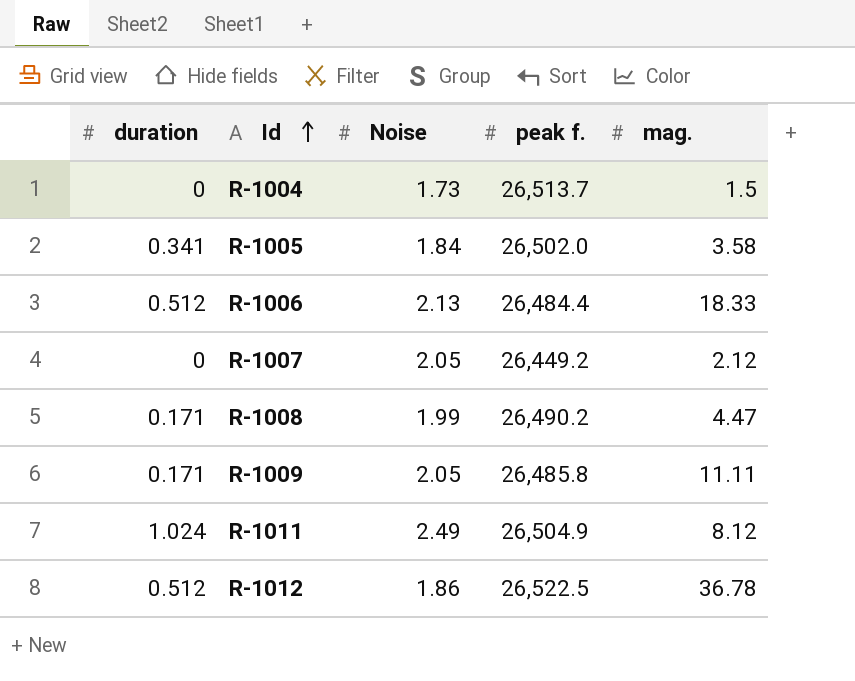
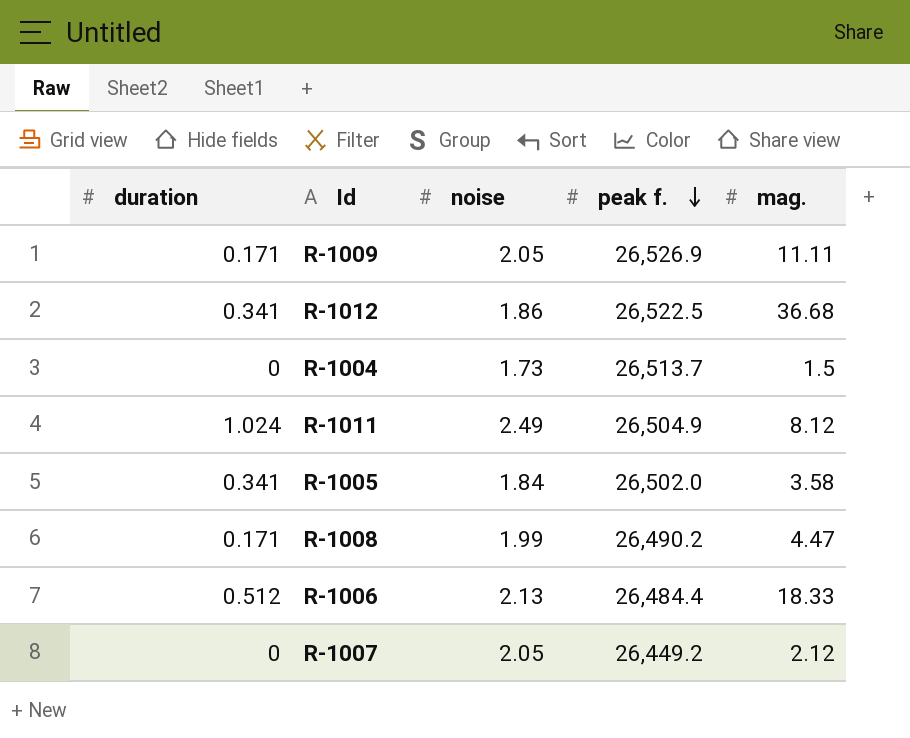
row order: Id ascending -> peak f. descending
column name: Noise -> noise
R-1009 | peak f.: 26,485.8 -> 26,526.9
R-1012 | duration: 0.512 -> 0.341
R-1012 | mag.: 36.78 -> 36.68

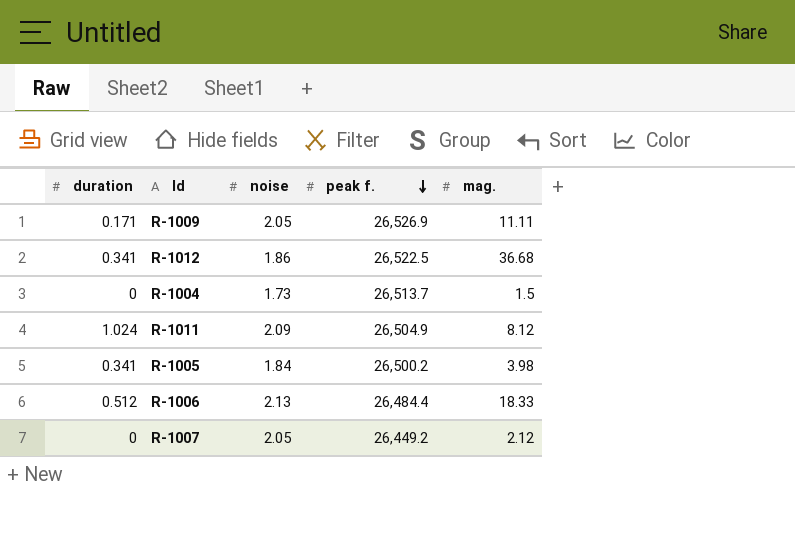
row R-1008: 0.171 | 1.99 | 26,490.2 | 4.47 -> none
R-1011 | noise: 2.49 -> 2.09
R-1005 | peak f.: 26,502.0 -> 26,500.2
R-1005 | mag.: 3.58 -> 3.98

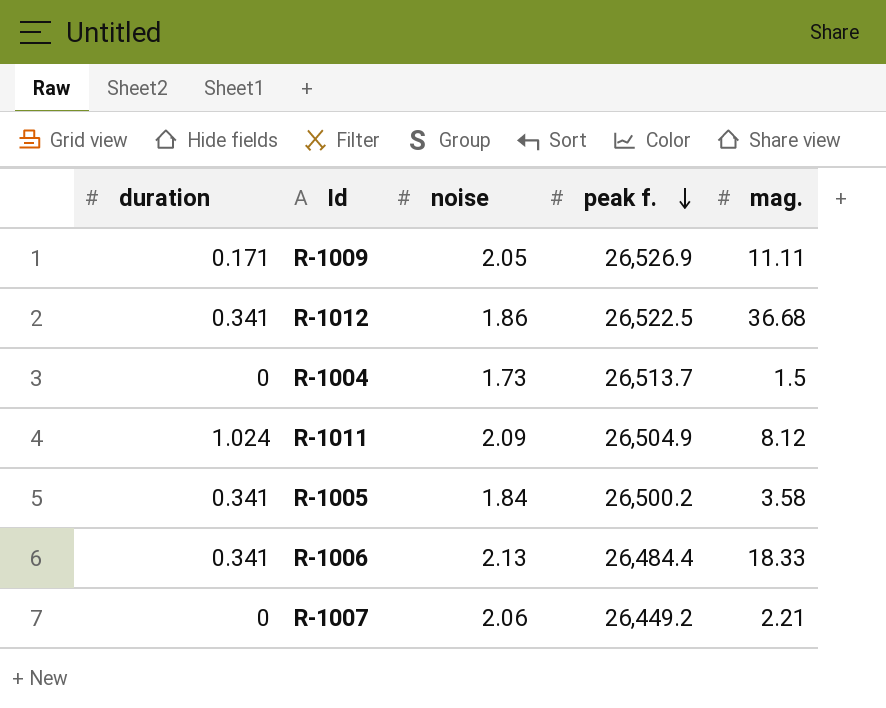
R-1005 | mag.: 3.98 -> 3.58
R-1006 | duration: 0.512 -> 0.341
R-1007 | noise: 2.05 -> 2.06
R-1007 | mag.: 2.12 -> 2.21

